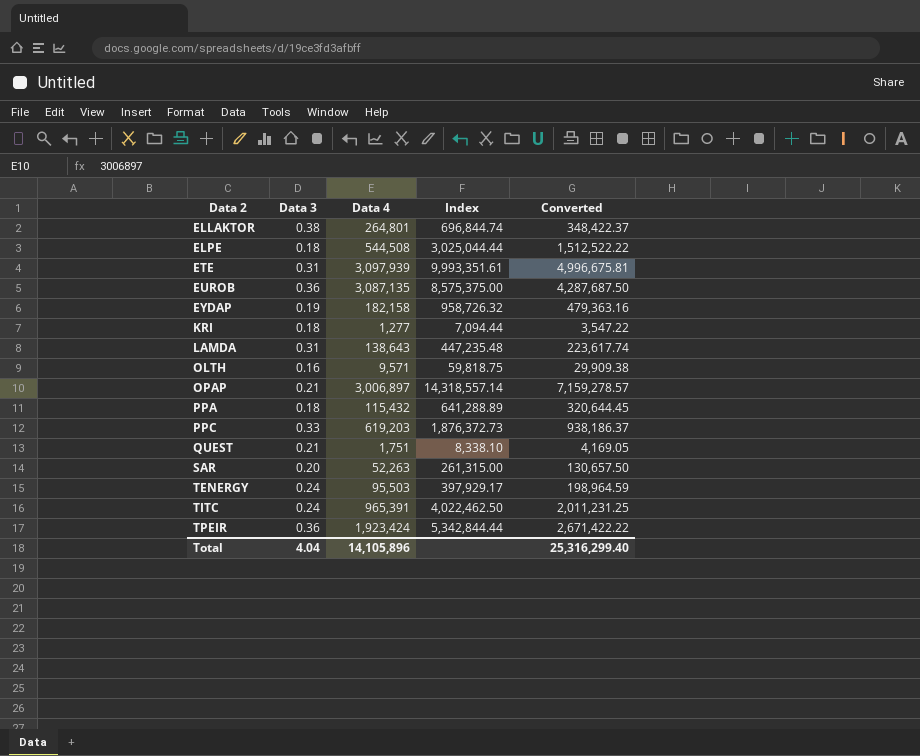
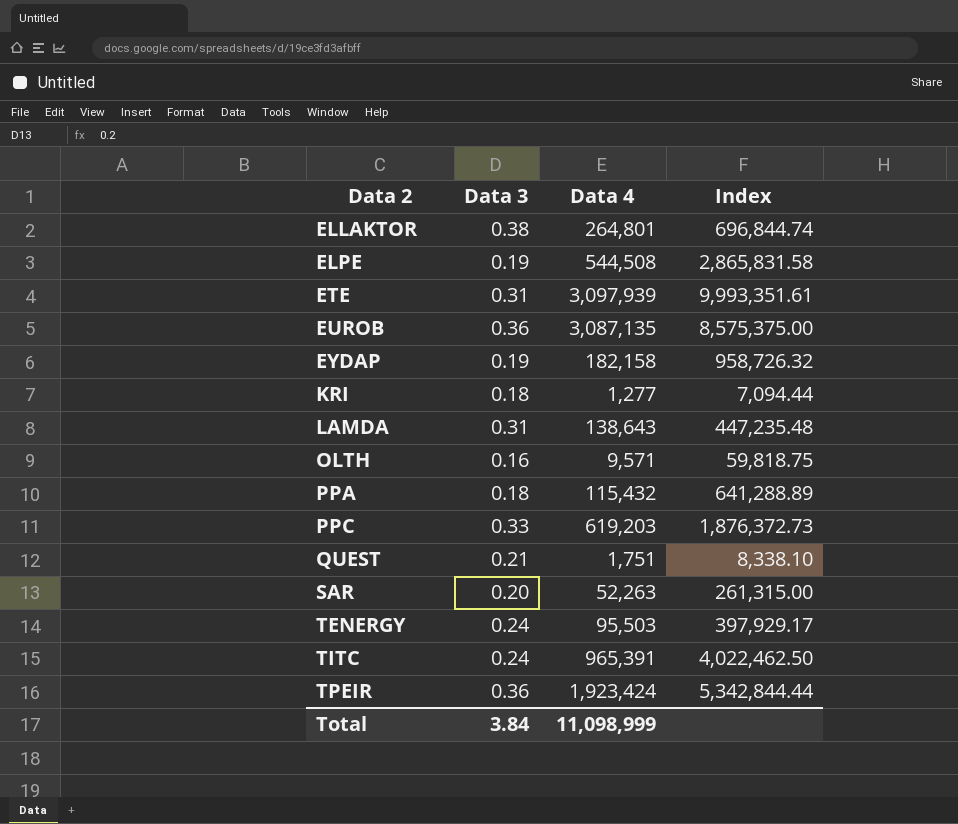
column Converted | formula: [Index] * 0.5 -> none
row OPAP: 0.21 | 3,006,897 | 14,318,557.14 | 7,159,278.57 -> none
ELPE | Data 3: 0.18 -> 0.19
ELPE | Index: 3,025,044.44 -> 2,865,831.58
Total | Data 3: 4.04 -> 3.84
Total | Data 4: 14,105,896 -> 11,098,999

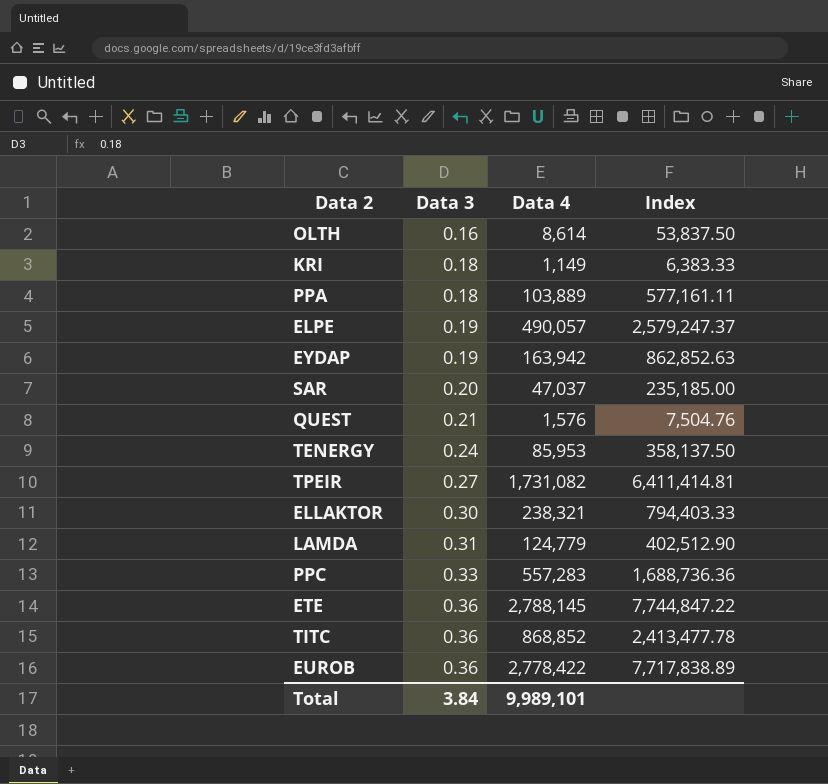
row order: Data 2 ascending -> Data 3 ascending
OLTH | Data 4: 9,571 -> 8,614
OLTH | Index: 59,818.75 -> 53,837.50
KRI | Data 4: 1,277 -> 1,149
KRI | Index: 7,094.44 -> 6,383.33
PPA | Data 4: 115,432 -> 103,889
PPA | Index: 641,288.89 -> 577,161.11
ELPE | Data 4: 544,508 -> 490,057
ELPE | Index: 2,865,831.58 -> 2,579,247.37
EYDAP | Data 4: 182,158 -> 163,942
EYDAP | Index: 958,726.32 -> 862,852.63
SAR | Data 4: 52,263 -> 47,037
SAR | Index: 261,315.00 -> 235,185.00
QUEST | Data 4: 1,751 -> 1,576
QUEST | Index: 8,338.10 -> 7,504.76
TENERGY | Data 4: 95,503 -> 85,953
TENERGY | Index: 397,929.17 -> 358,137.50
TPEIR | Data 3: 0.36 -> 0.27
TPEIR | Data 4: 1,923,424 -> 1,731,082
TPEIR | Index: 5,342,844.44 -> 6,411,414.81
ELLAKTOR | Data 3: 0.38 -> 0.30
ELLAKTOR | Data 4: 264,801 -> 238,321
ELLAKTOR | Index: 696,844.74 -> 794,403.33
LAMDA | Data 4: 138,643 -> 124,779
LAMDA | Index: 447,235.48 -> 402,512.90
PPC | Data 4: 619,203 -> 557,283
PPC | Index: 1,876,372.73 -> 1,688,736.36
ETE | Data 3: 0.31 -> 0.36
ETE | Data 4: 3,097,939 -> 2,788,145
ETE | Index: 9,993,351.61 -> 7,744,847.22
TITC | Data 3: 0.24 -> 0.36
TITC | Data 4: 965,391 -> 868,852
TITC | Index: 4,022,462.50 -> 2,413,477.78
EUROB | Data 4: 3,087,135 -> 2,778,422
EUROB | Index: 8,575,375.00 -> 7,717,838.89
Total | Data 4: 11,098,999 -> 9,989,101

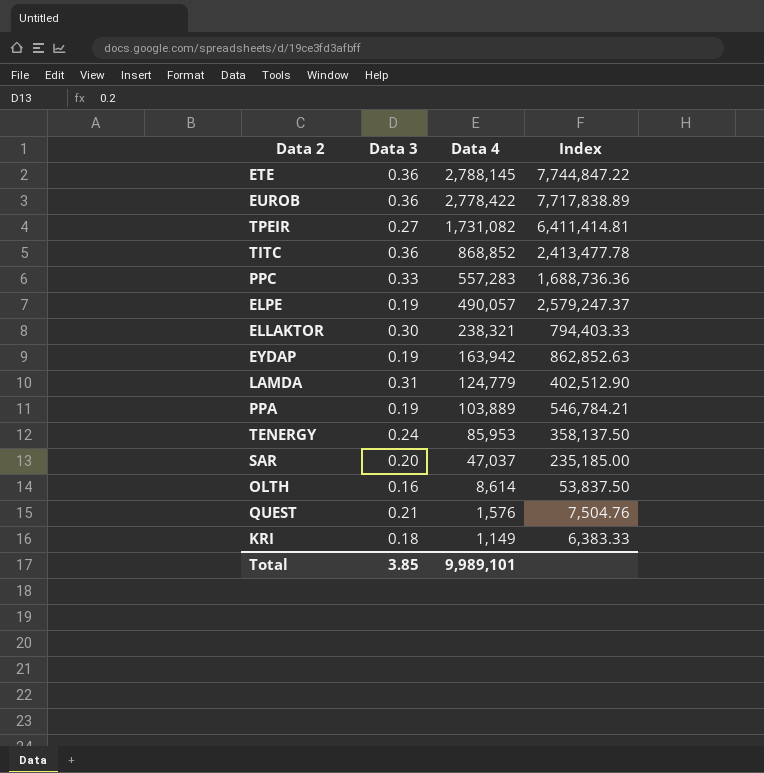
row order: Data 3 ascending -> Data 4 descending
PPA | Data 3: 0.18 -> 0.19
PPA | Index: 577,161.11 -> 546,784.21
Total | Data 3: 3.84 -> 3.85

